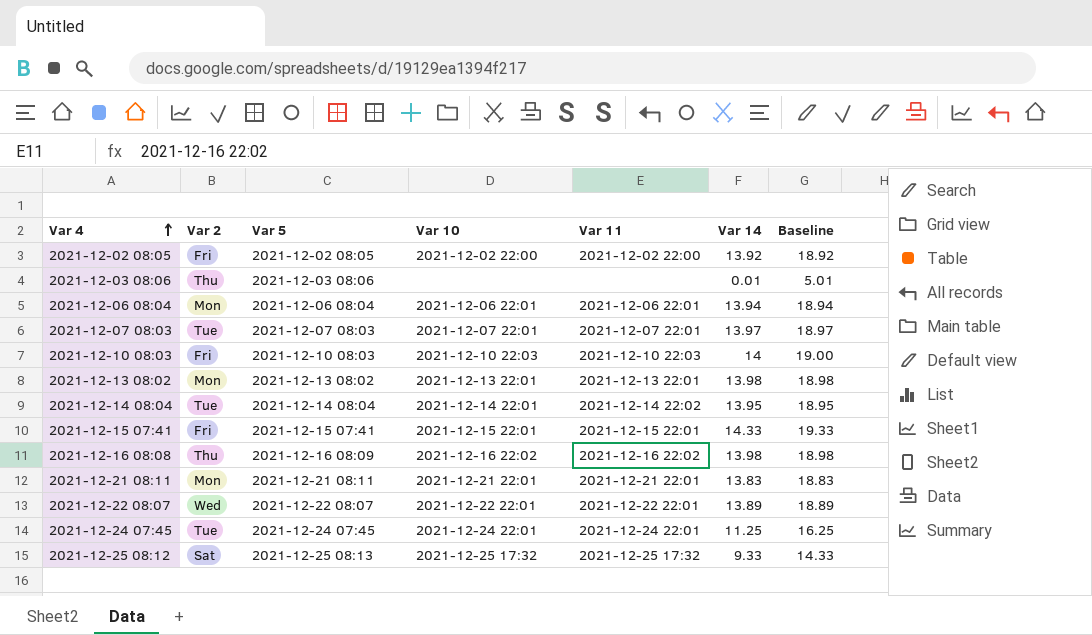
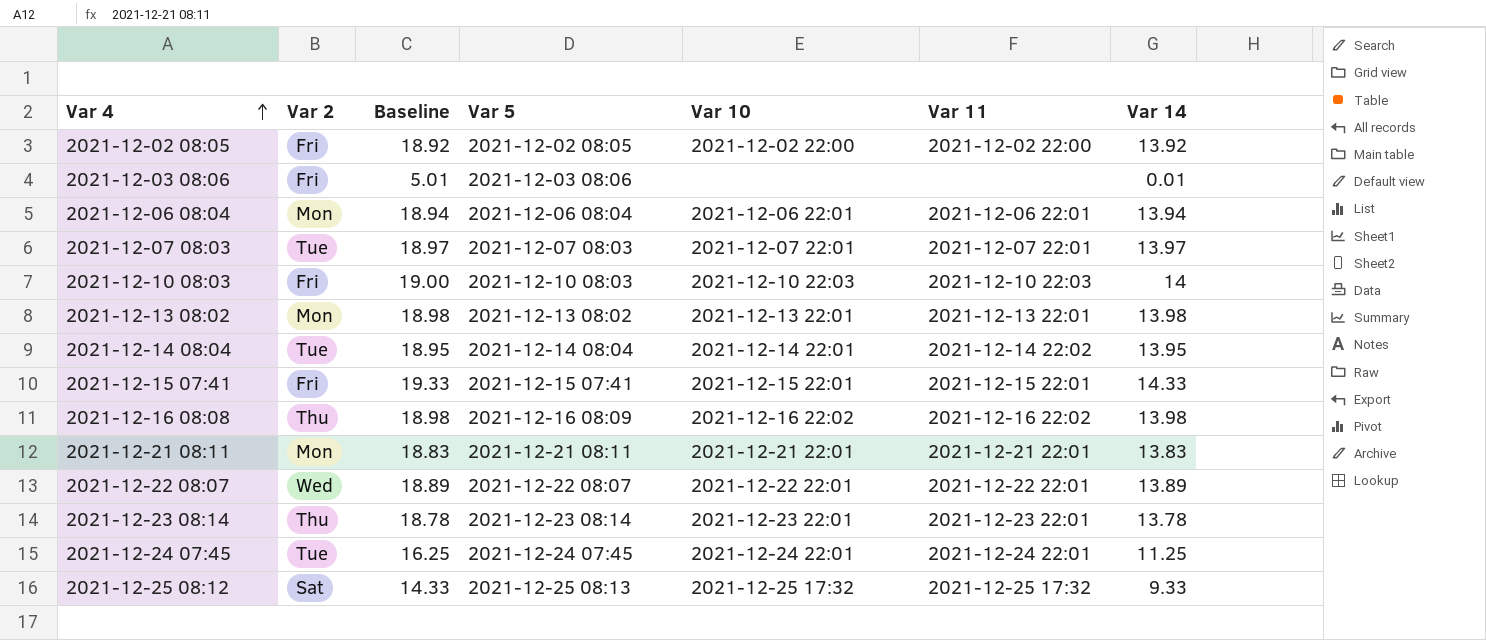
column Baseline | position: 7 -> 3
2021-12-03 08:06 | Var 2: Thu -> Fri
row 2021-12-23 08:14: none -> Thu | 18.78 | 2021-12-23 08:14 | 2021-12-23 22:01 | 2021-12-23 22:01 | 13.78

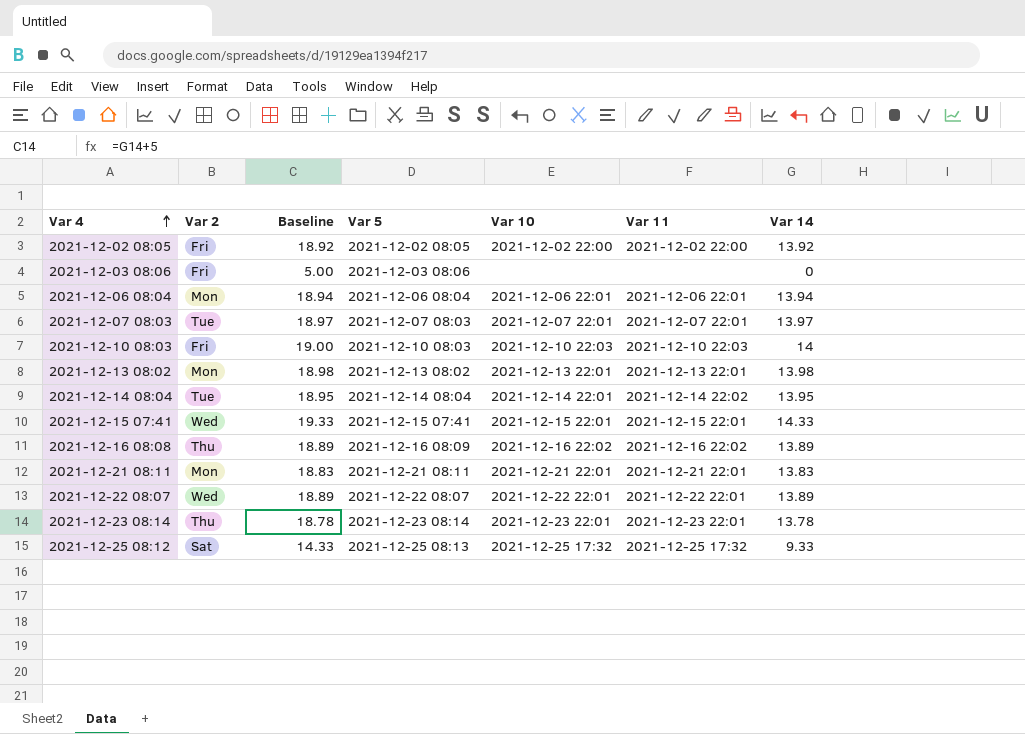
row 2021-12-24 07:45: Tue | 16.25 | 2021-12-24 07:45 | 2021-12-24 22:01 | 2021-12-24 22:01 | 11.25 -> none
2021-12-03 08:06 | Baseline: 5.01 -> 5.00
2021-12-03 08:06 | Var 14: 0.01 -> 0
2021-12-15 07:41 | Var 2: Fri -> Wed
2021-12-16 08:08 | Baseline: 18.98 -> 18.89
2021-12-16 08:08 | Var 14: 13.98 -> 13.89

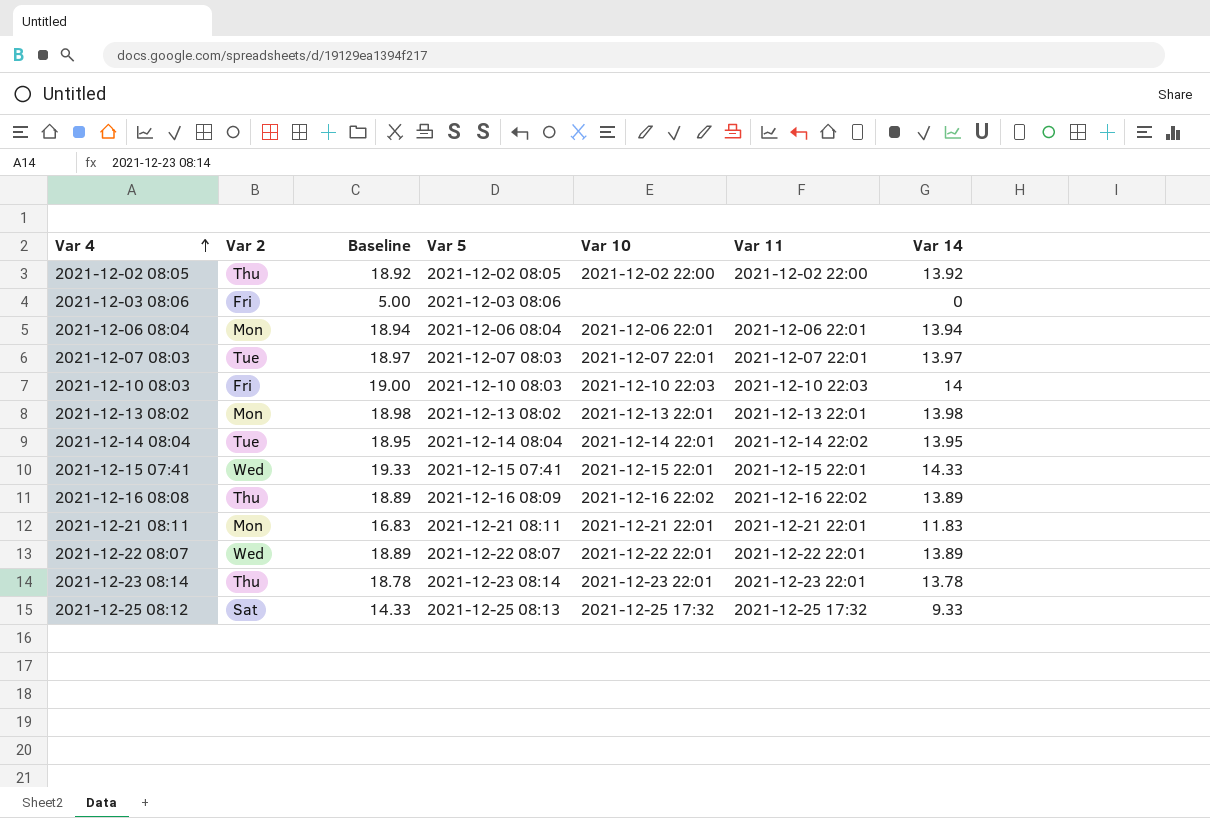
2021-12-02 08:05 | Var 2: Fri -> Thu
2021-12-21 08:11 | Baseline: 18.83 -> 16.83
2021-12-21 08:11 | Var 14: 13.83 -> 11.83

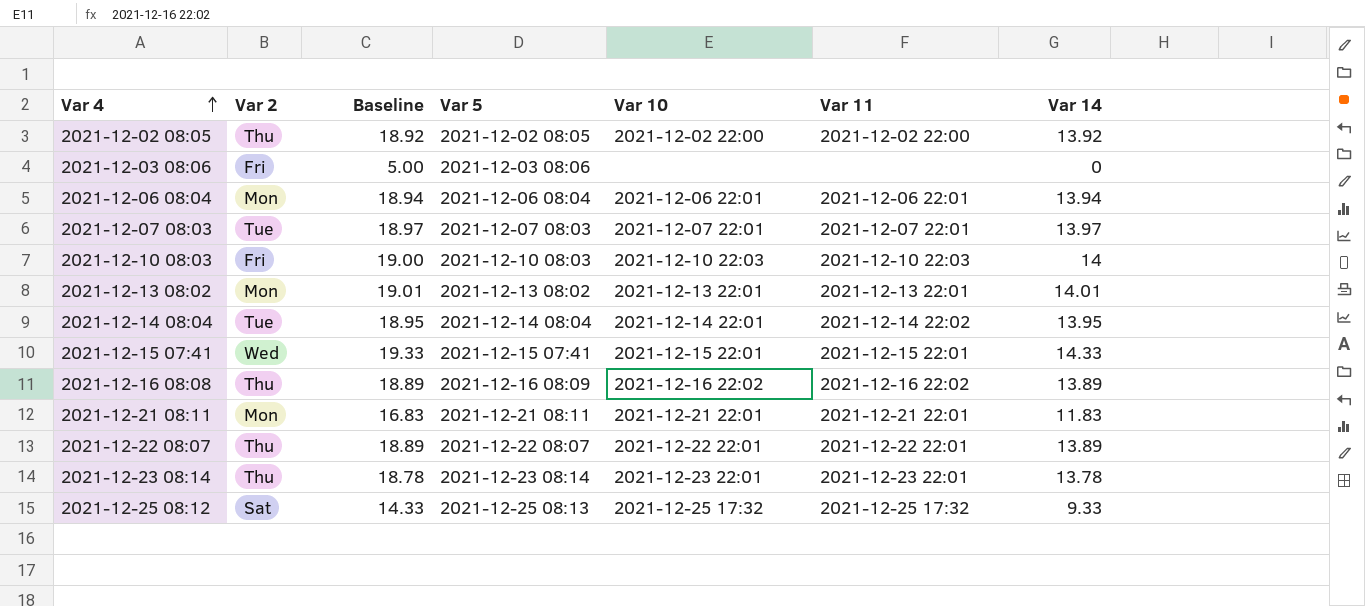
2021-12-13 08:02 | Baseline: 18.98 -> 19.01
2021-12-13 08:02 | Var 14: 13.98 -> 14.01
2021-12-22 08:07 | Var 2: Wed -> Thu

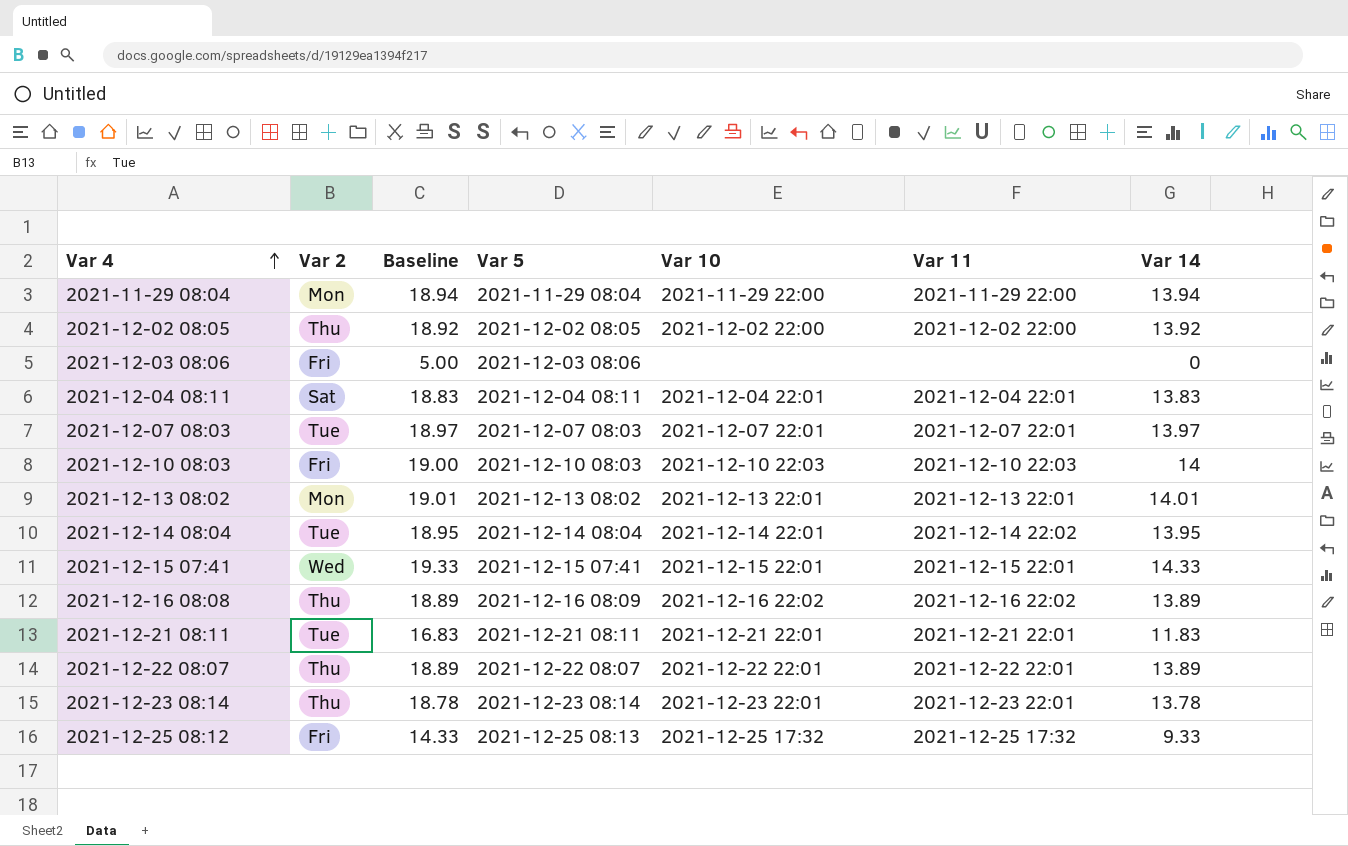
row 2021-12-06 08:04: Mon | 18.94 | 2021-12-06 08:04 | 2021-12-06 22:01 | 2021-12-06 22:01 | 13.94 -> none
row 2021-11-29 08:04: none -> Mon | 18.94 | 2021-11-29 08:04 | 2021-11-29 22:00 | 2021-11-29 22:00 | 13.94
row 2021-12-04 08:11: none -> Sat | 18.83 | 2021-12-04 08:11 | 2021-12-04 22:01 | 2021-12-04 22:01 | 13.83
2021-12-21 08:11 | Var 2: Mon -> Tue
2021-12-25 08:12 | Var 2: Sat -> Fri

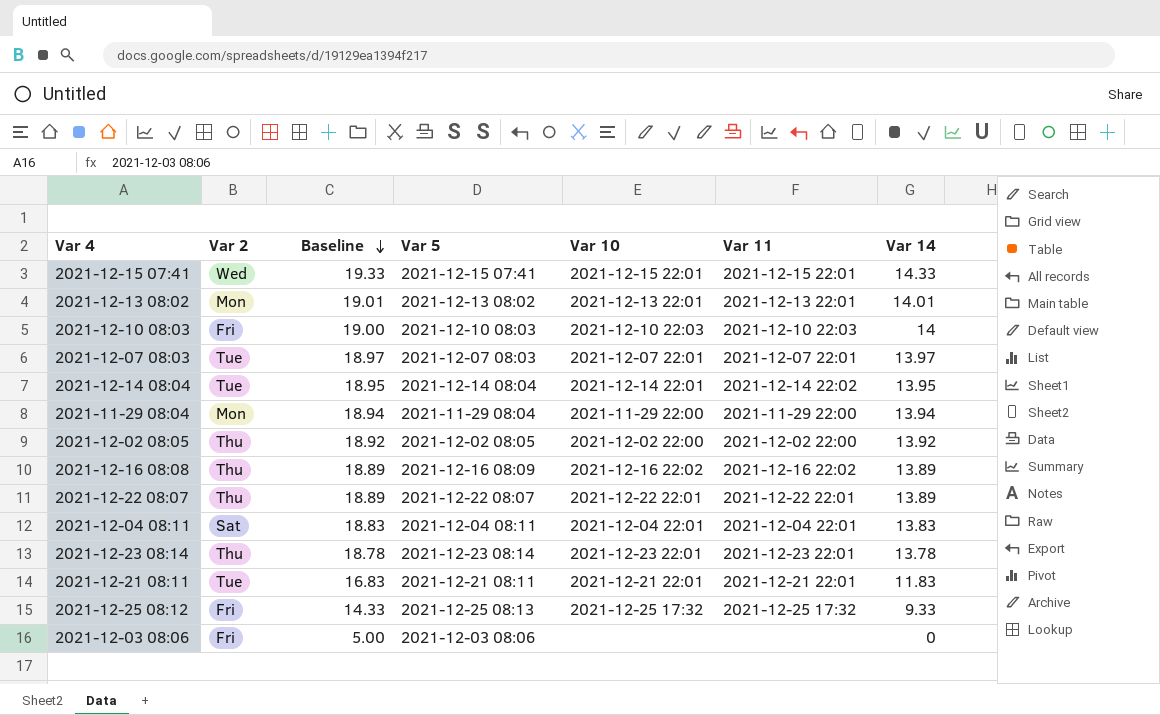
row order: Var 4 ascending -> Baseline descending

